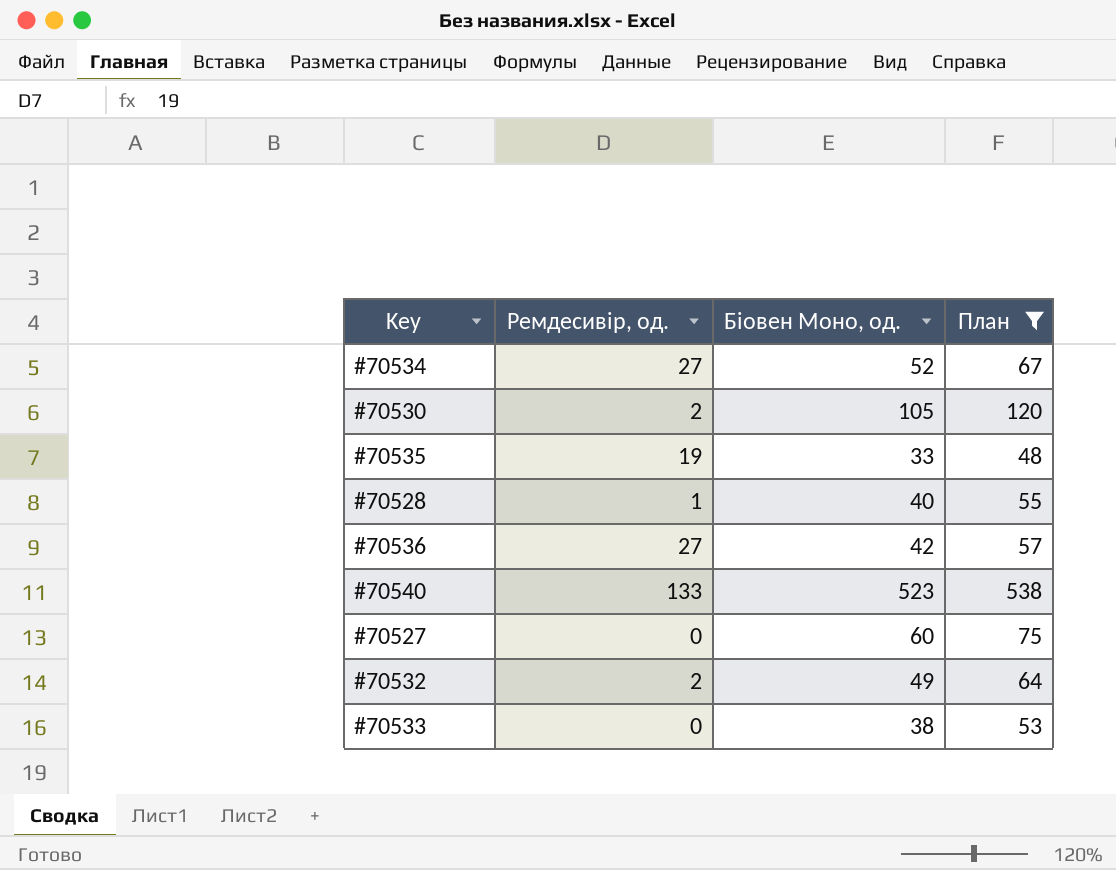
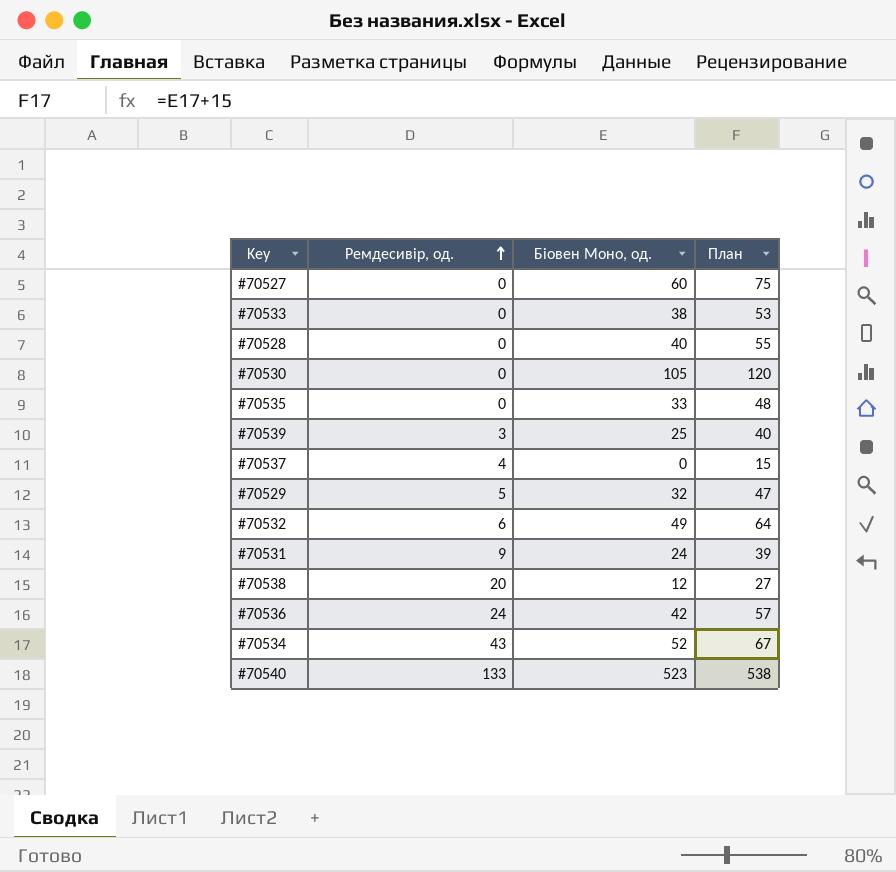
filter: План >= 48 -> none
row order: none -> Ремдесивір, од. ascending
#70528 | Ремдесивір, од.: 1 -> 0
#70530 | Ремдесивір, од.: 2 -> 0
#70535 | Ремдесивір, од.: 19 -> 0
#70532 | Ремдесивір, од.: 2 -> 6
#70536 | Ремдесивір, од.: 27 -> 24
#70534 | Ремдесивір, од.: 27 -> 43

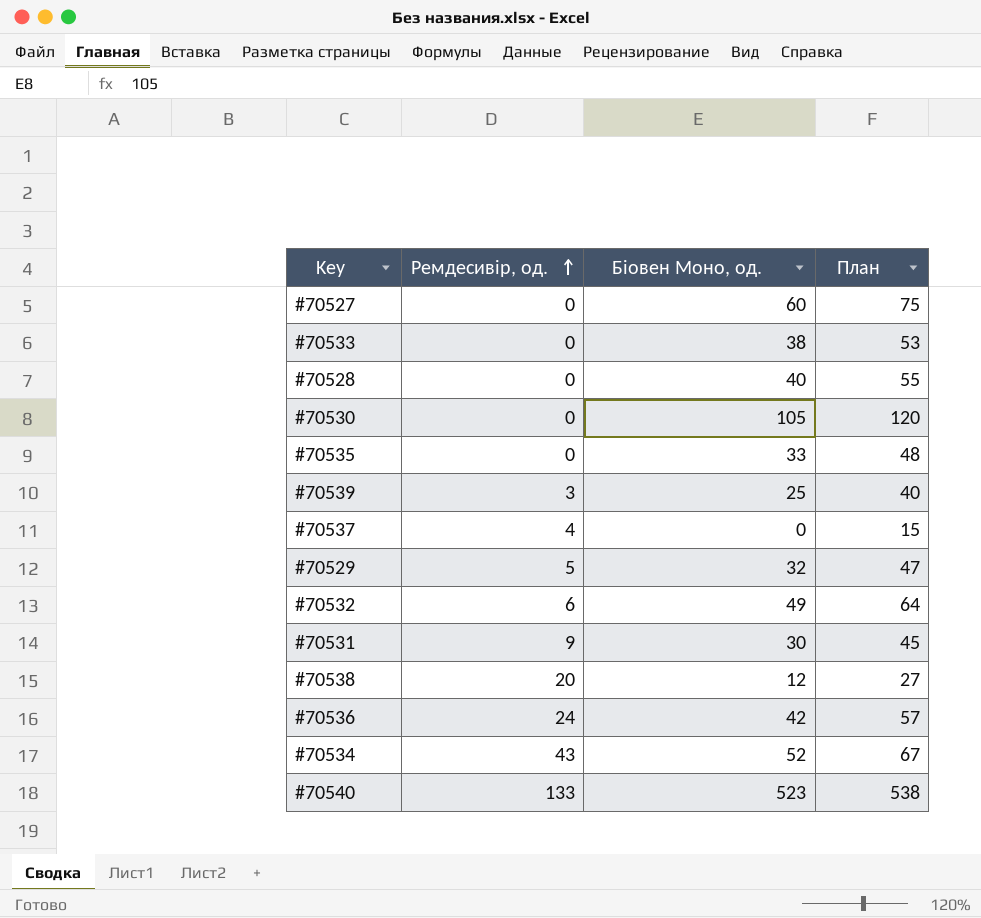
#70531 | Біовен Моно, од.: 24 -> 30
#70531 | План: 39 -> 45

